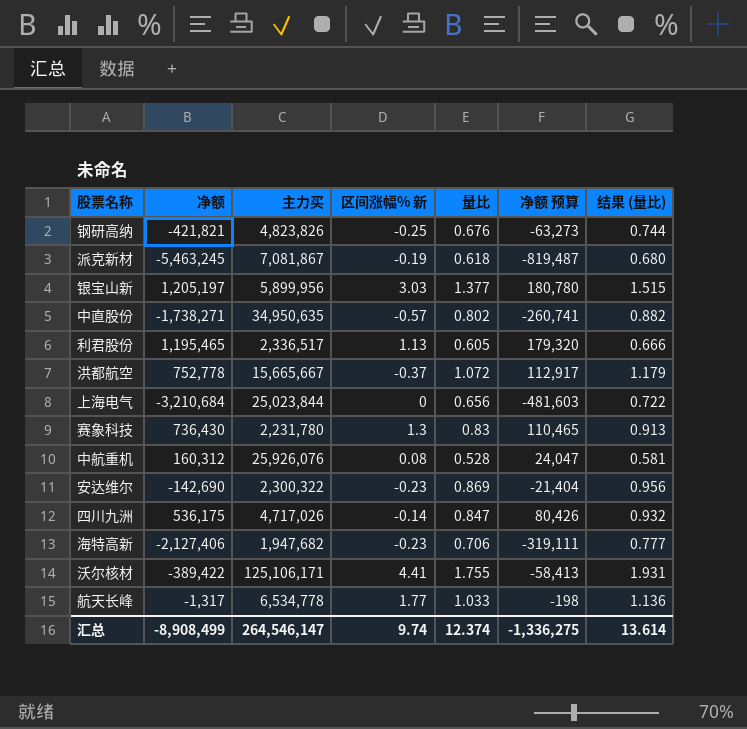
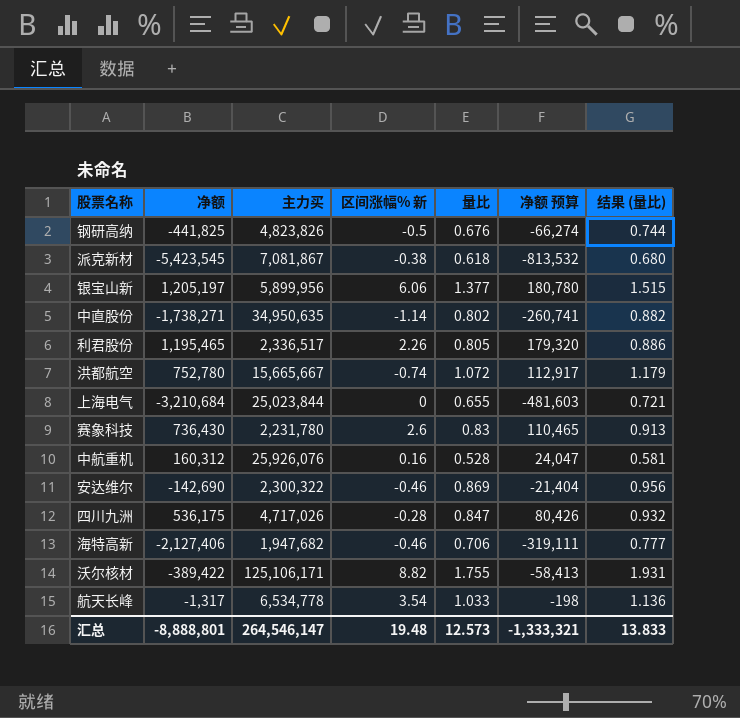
钢研高纳 | 净额: -421,821 -> -441,825
钢研高纳 | 区间涨幅% 新: -0.25 -> -0.5
钢研高纳 | 净额 预算: -63,273 -> -66,274
派克新材 | 净额: -5,463,245 -> -5,423,545
派克新材 | 区间涨幅% 新: -0.19 -> -0.38
派克新材 | 净额 预算: -819,487 -> -813,532
银宝山新 | 区间涨幅% 新: 3.03 -> 6.06
中直股份 | 区间涨幅% 新: -0.57 -> -1.14
利君股份 | 区间涨幅% 新: 1.13 -> 2.26
利君股份 | 量比: 0.605 -> 0.805
利君股份 | 结果 (量比): 0.666 -> 0.886
洪都航空 | 净额: 752,778 -> 752,780
洪都航空 | 区间涨幅% 新: -0.37 -> -0.74
上海电气 | 量比: 0.656 -> 0.655
上海电气 | 结果 (量比): 0.722 -> 0.721
赛象科技 | 区间涨幅% 新: 1.3 -> 2.6
中航重机 | 区间涨幅% 新: 0.08 -> 0.16
安达维尔 | 区间涨幅% 新: -0.23 -> -0.46
四川九洲 | 区间涨幅% 新: -0.14 -> -0.28
海特高新 | 区间涨幅% 新: -0.23 -> -0.46
沃尔核材 | 区间涨幅% 新: 4.41 -> 8.82
航天长峰 | 区间涨幅% 新: 1.77 -> 3.54
汇总 | 净额: -8,908,499 -> -8,888,801
汇总 | 区间涨幅% 新: 9.74 -> 19.48
汇总 | 量比: 12.374 -> 12.573
汇总 | 净额 预算: -1,336,275 -> -1,333,321
汇总 | 结果 (量比): 13.614 -> 13.833

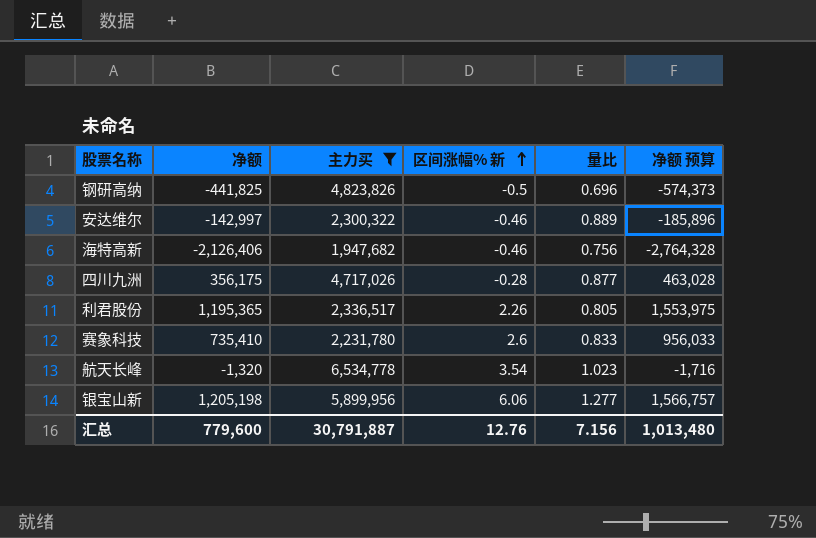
filter: none -> 主力买 <= 6,534,778
row order: none -> 区间涨幅% 新 ascending
column 结果 (量比) | formula: [量比] * 1.1 -> none
column 净额 预算 | formula: [净额] * 0.15 -> [净额] * 1.3
钢研高纳 | 量比: 0.676 -> 0.696
安达维尔 | 净额: -142,690 -> -142,997
安达维尔 | 量比: 0.869 -> 0.889
海特高新 | 净额: -2,127,406 -> -2,126,406
海特高新 | 量比: 0.706 -> 0.756
四川九洲 | 净额: 536,175 -> 356,175
四川九洲 | 量比: 0.847 -> 0.877
利君股份 | 净额: 1,195,465 -> 1,195,365
赛象科技 | 净额: 736,430 -> 735,410
赛象科技 | 量比: 0.83 -> 0.833
航天长峰 | 净额: -1,317 -> -1,320
航天长峰 | 量比: 1.033 -> 1.023
银宝山新 | 净额: 1,205,197 -> 1,205,198
银宝山新 | 量比: 1.377 -> 1.277
汇总 | 净额: -8,888,801 -> 779,600
汇总 | 主力买: 264,546,147 -> 30,791,887
汇总 | 区间涨幅% 新: 19.48 -> 12.76
汇总 | 量比: 12.573 -> 7.156
汇总 | 净额 预算: -1,333,321 -> 1,013,480

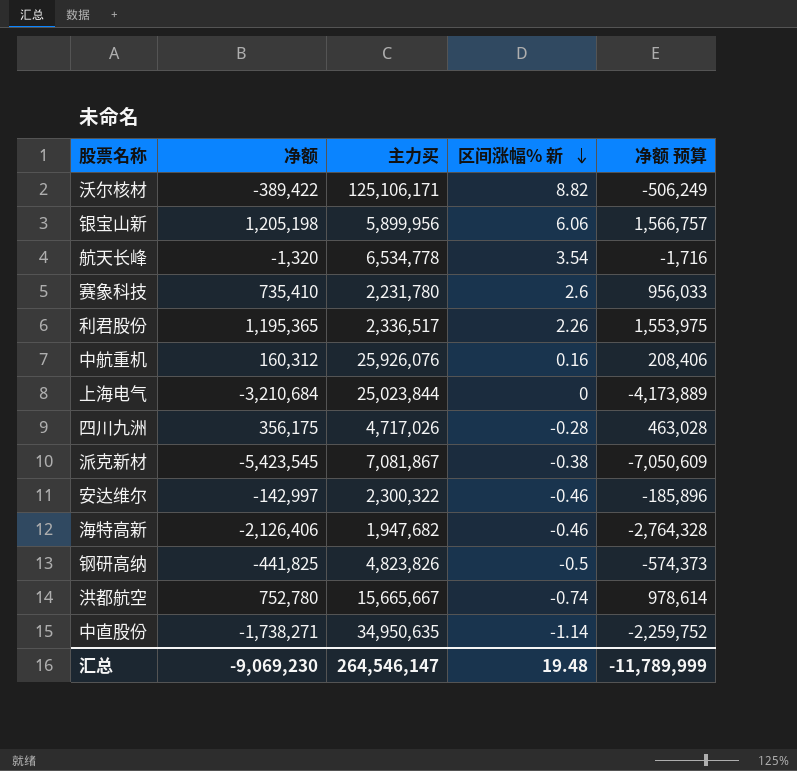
filter: 主力买 <= 6,534,778 -> none
row order: 区间涨幅% 新 ascending -> 区间涨幅% 新 descending
column 量比 | position: 5 -> none
汇总 | 净额: 779,600 -> -9,069,230
汇总 | 主力买: 30,791,887 -> 264,546,147
汇总 | 区间涨幅% 新: 12.76 -> 19.48
汇总 | 净额 预算: 1,013,480 -> -11,789,999

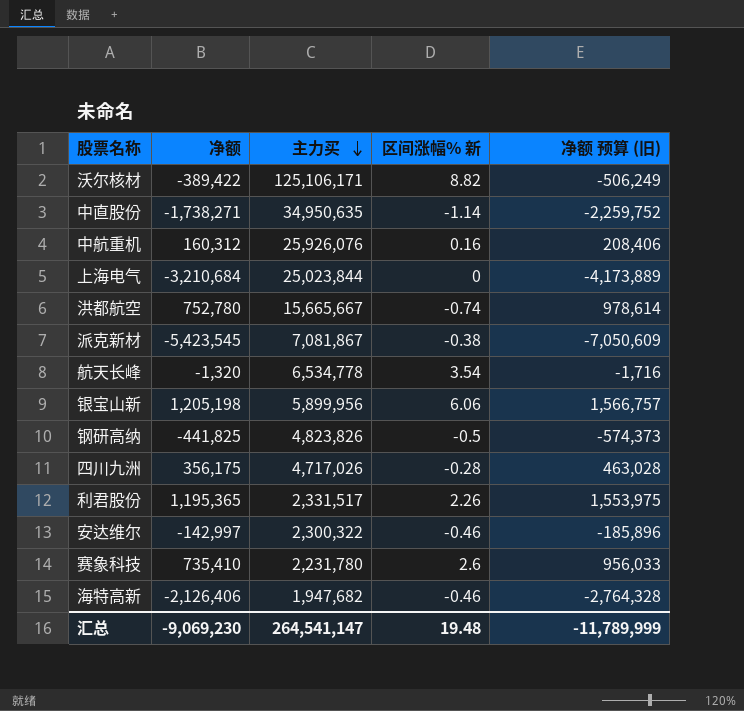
row order: 区间涨幅% 新 descending -> 主力买 descending
column name: 净额 预算 -> 净额 预算 (旧)
利君股份 | 主力买: 2,336,517 -> 2,331,517
汇总 | 主力买: 264,546,147 -> 264,541,147

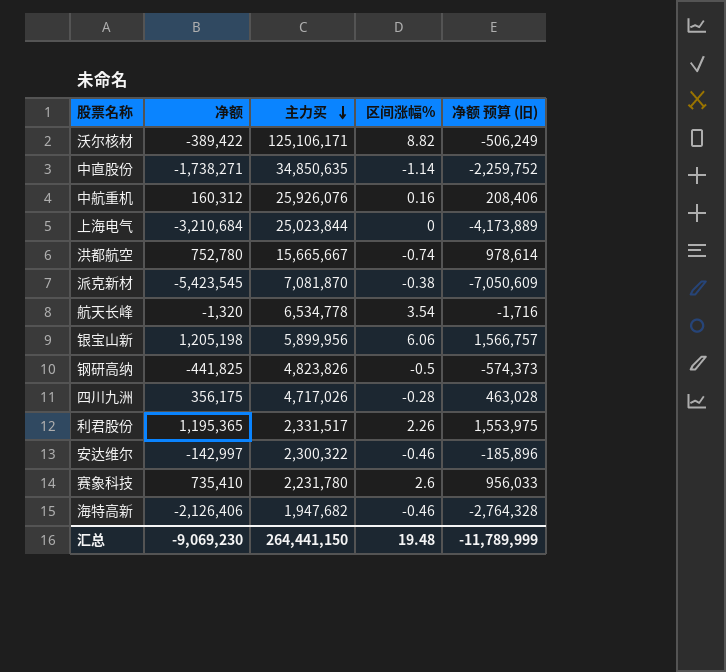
column name: 区间涨幅% 新 -> 区间涨幅%
中直股份 | 主力买: 34,950,635 -> 34,850,635
派克新材 | 主力买: 7,081,867 -> 7,081,870
汇总 | 主力买: 264,541,147 -> 264,441,150

